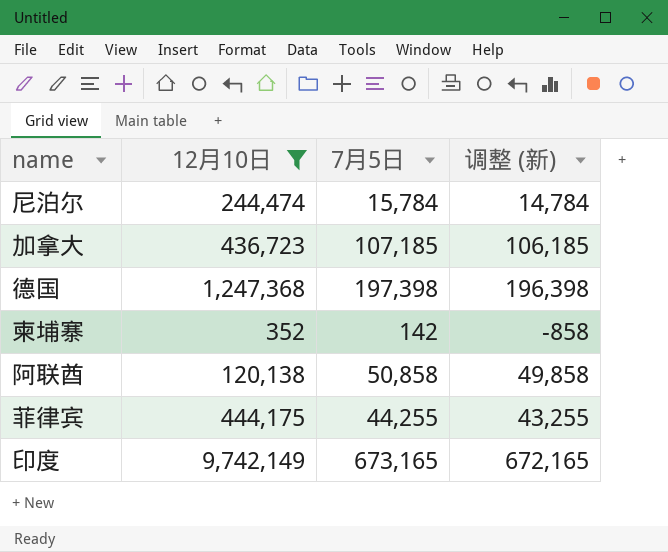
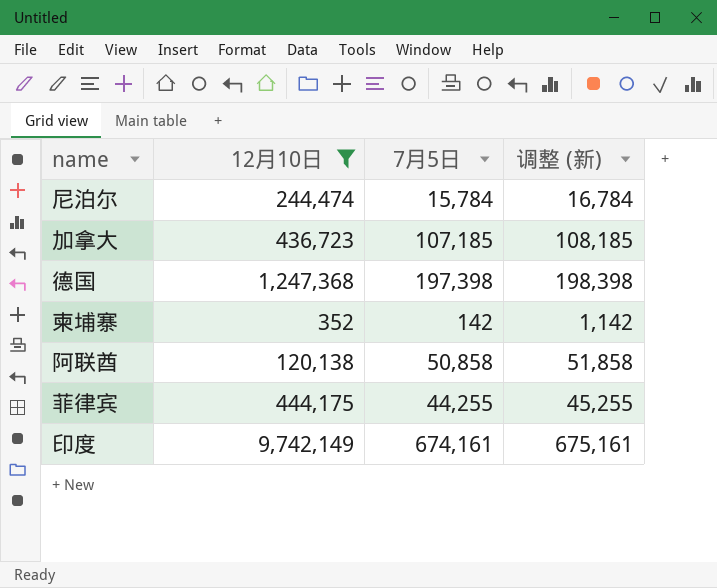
column 调整 (新) | formula: [7月5日] - 1000 -> [7月5日] + 1000
印度 | 7月5日: 673,165 -> 674,161

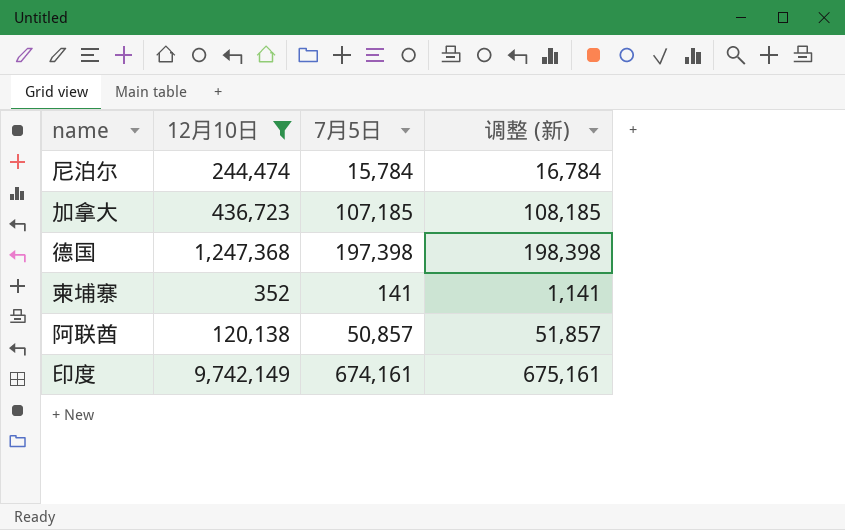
row 菲律宾: 444,175 | 44,255 | 45,255 -> none
柬埔寨 | 7月5日: 142 -> 141
柬埔寨 | 调整 (新): 1,142 -> 1,141
阿联酋 | 7月5日: 50,858 -> 50,857
阿联酋 | 调整 (新): 51,858 -> 51,857

